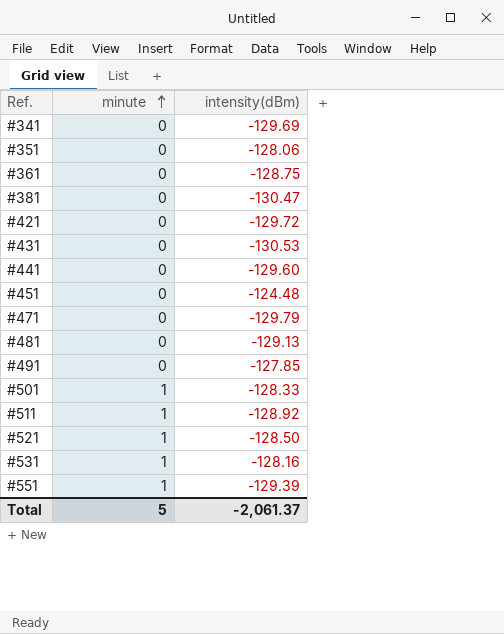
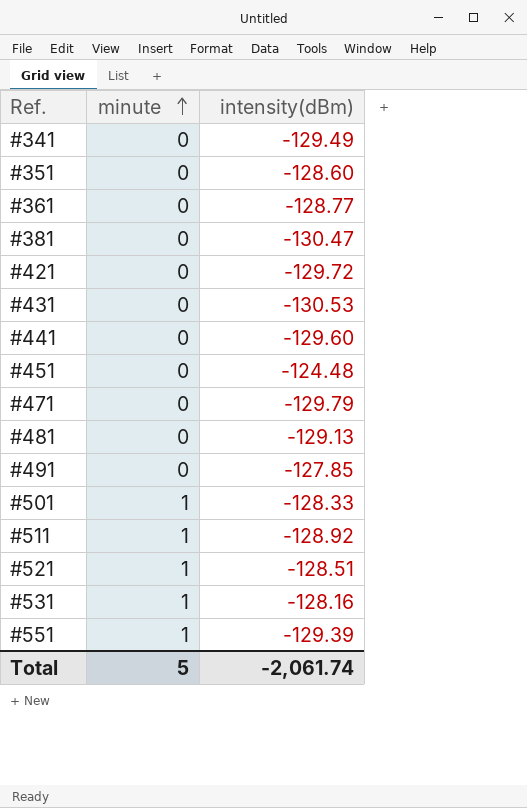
#341 | intensity(dBm): -129.69 -> -129.49
#351 | intensity(dBm): -128.06 -> -128.60
#361 | intensity(dBm): -128.75 -> -128.77
#521 | intensity(dBm): -128.50 -> -128.51
Total | intensity(dBm): -2,061.37 -> -2,061.74

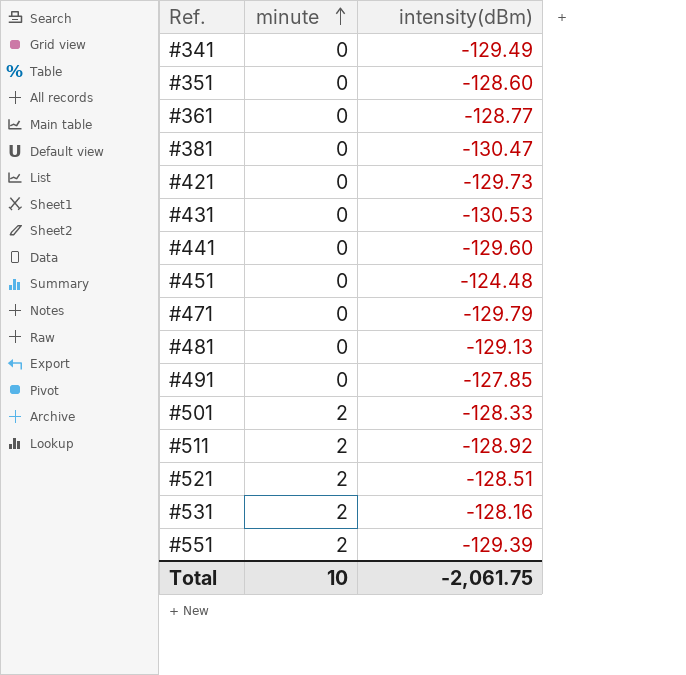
#421 | intensity(dBm): -129.72 -> -129.73
#501 | minute: 1 -> 2
#511 | minute: 1 -> 2
#521 | minute: 1 -> 2
#531 | minute: 1 -> 2
#551 | minute: 1 -> 2
Total | minute: 5 -> 10
Total | intensity(dBm): -2,061.74 -> -2,061.75

